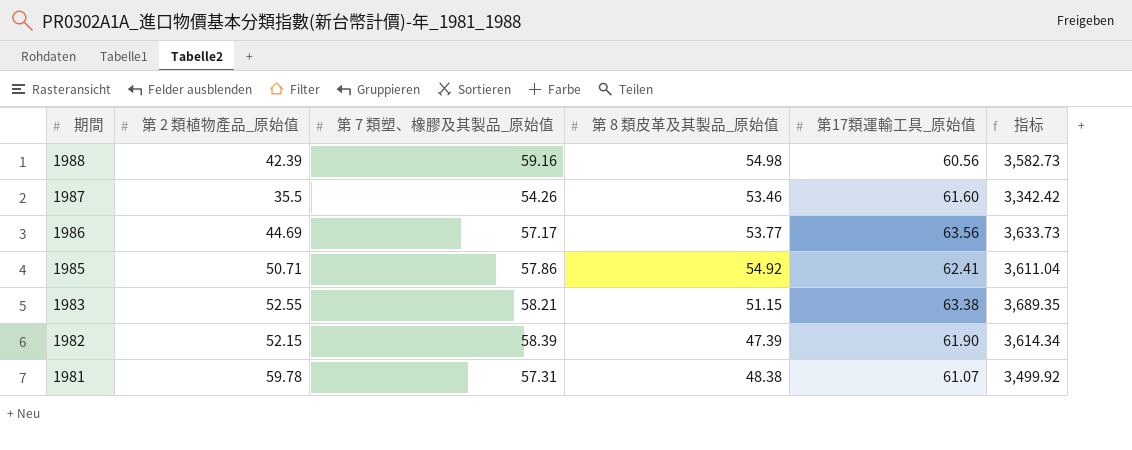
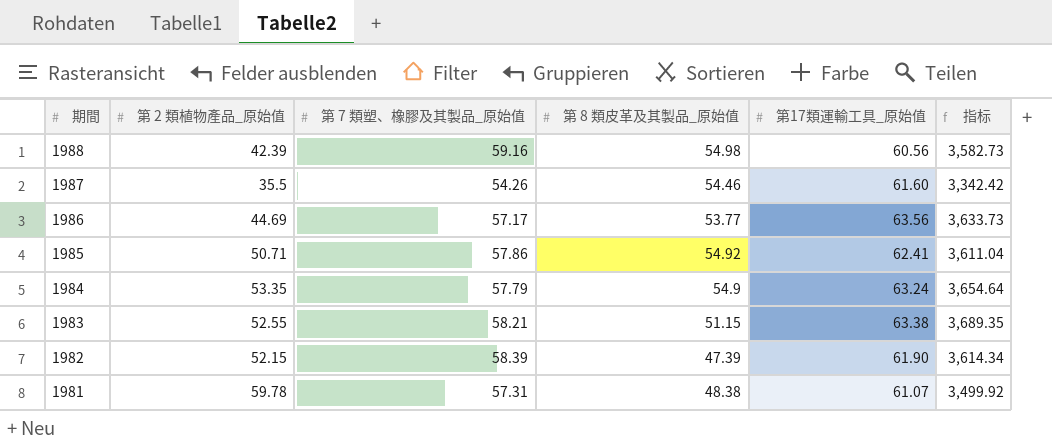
1987 | 第 8 類皮革及其製品_原始值: 53.46 -> 54.46
row 1984: none -> 53.35 | 57.79 | 54.9 | 63.24 | 3,654.64

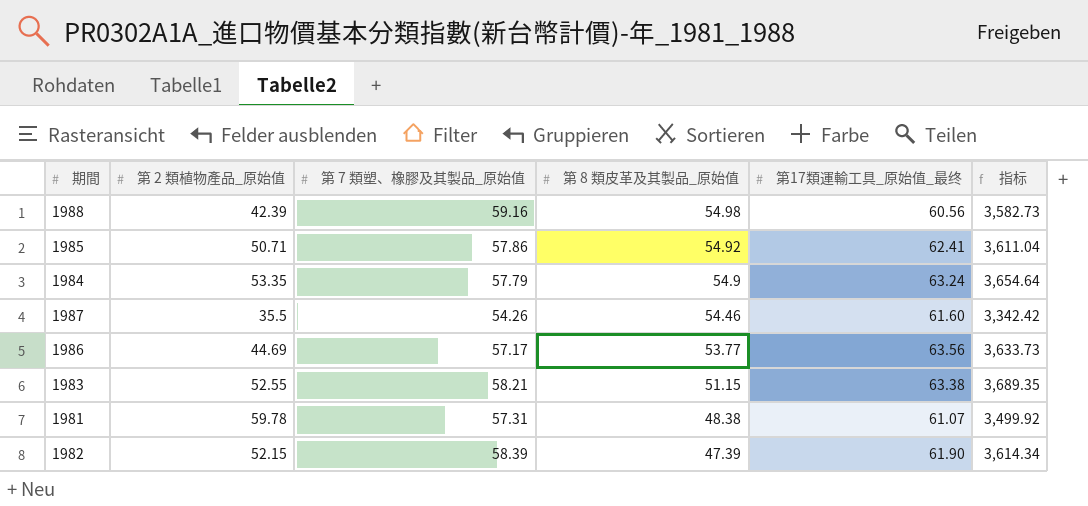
row order: 期間 descending -> 第 8 類皮革及其製品_原始值 descending
column name: 第17類運輸工具_原始值 -> 第17類運輸工具_原始值_最终

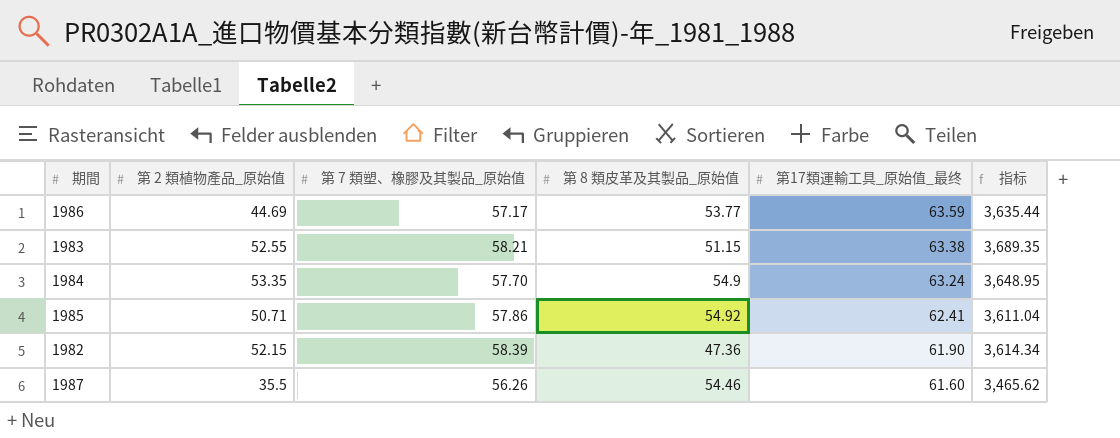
row order: 第 8 類皮革及其製品_原始值 descending -> 第17類運輸工具_原始值_最终 descending
row 1988: 42.39 | 59.16 | 54.98 | 60.56 | 3,582.73 -> none
row 1981: 59.78 | 57.31 | 48.38 | 61.07 | 3,499.92 -> none
1986 | 第17類運輸工具_原始值_最终: 63.56 -> 63.59
1986 | 指标: 3,633.73 -> 3,635.44
1984 | 第 7 類塑、橡膠及其製品_原始值: 57.79 -> 57.70
1984 | 指标: 3,654.64 -> 3,648.95
1982 | 第 8 類皮革及其製品_原始值: 47.39 -> 47.36
1987 | 第 7 類塑、橡膠及其製品_原始值: 54.26 -> 56.26
1987 | 指标: 3,342.42 -> 3,465.62

